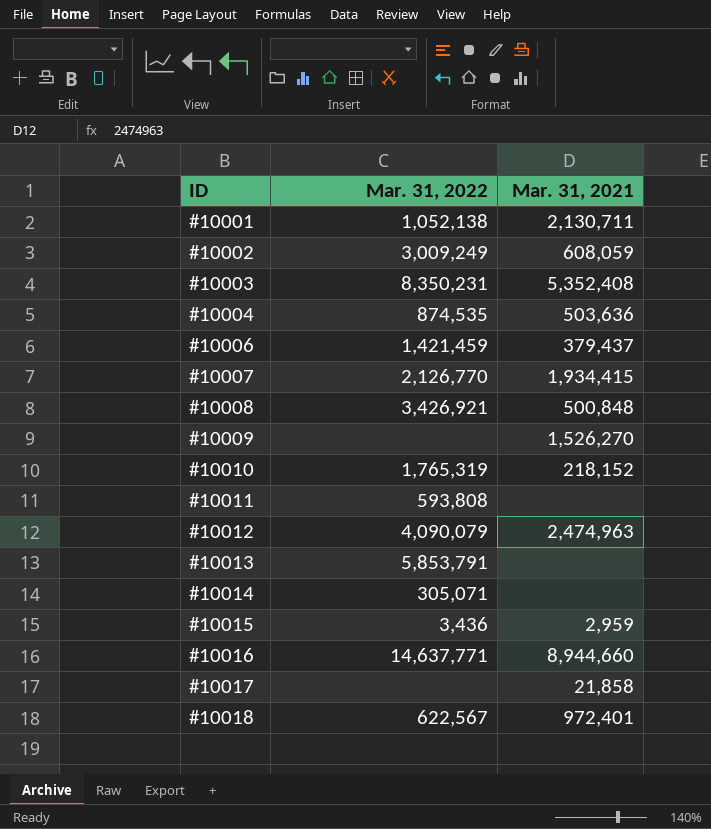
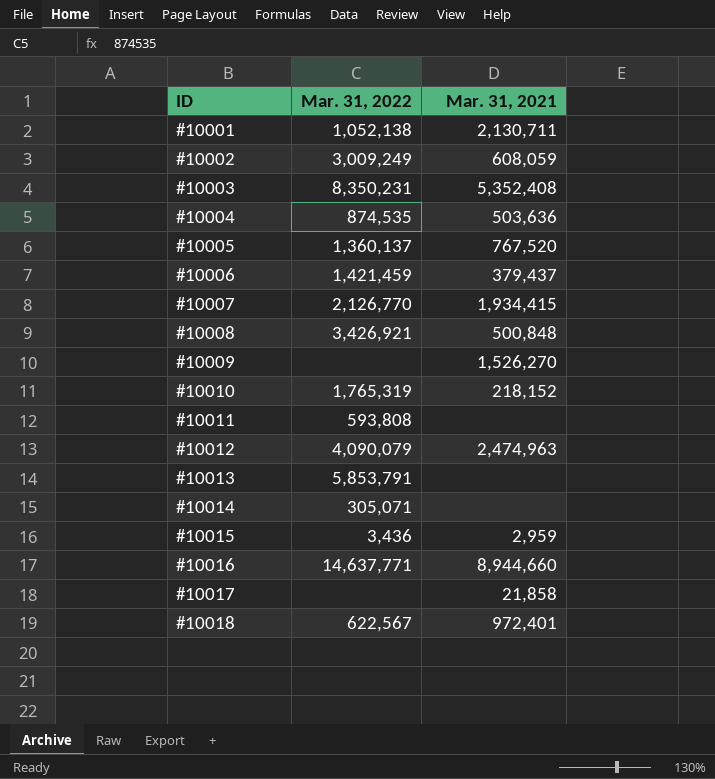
row #10005: none -> 1,360,137 | 767,520

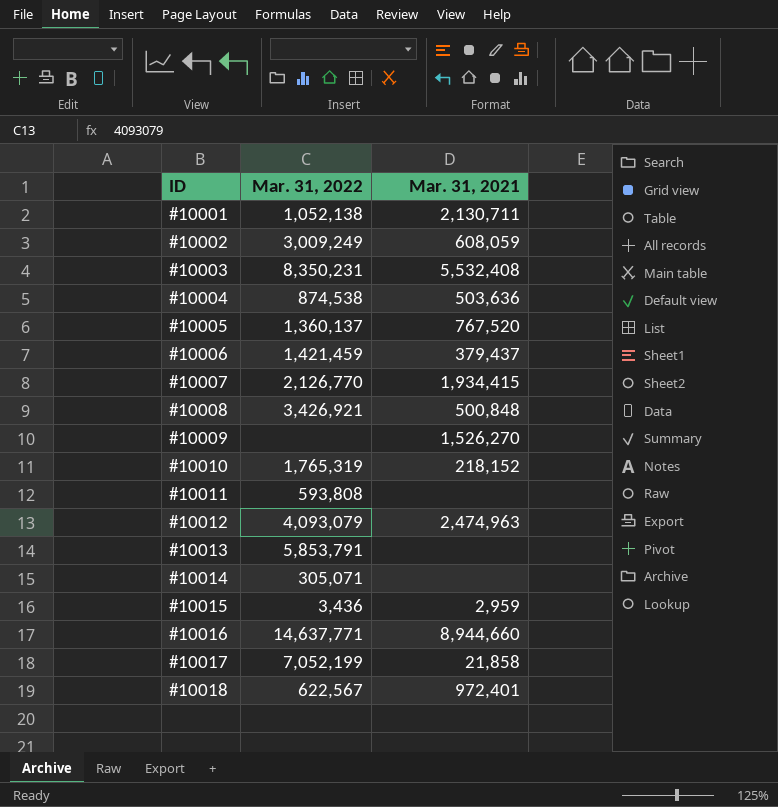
#10003 | Mar. 31, 2021: 5,352,408 -> 5,532,408
#10004 | Mar. 31, 2022: 874,535 -> 874,538
#10012 | Mar. 31, 2022: 4,090,079 -> 4,093,079
#10017 | Mar. 31, 2022: none -> 7,052,199

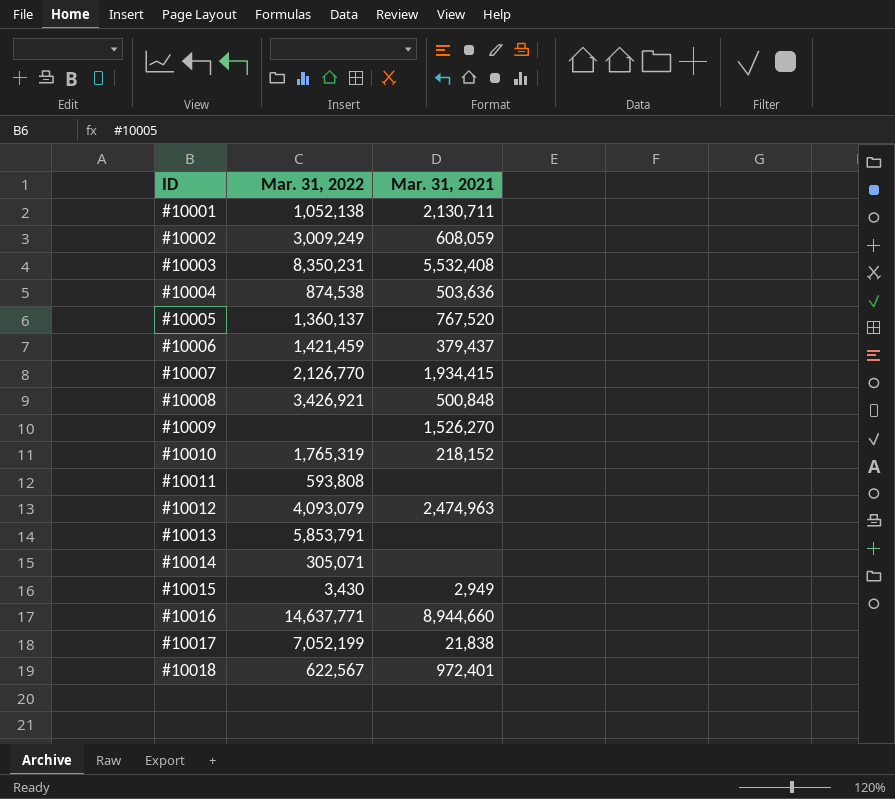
#10015 | Mar. 31, 2022: 3,436 -> 3,430
#10015 | Mar. 31, 2021: 2,959 -> 2,949
#10017 | Mar. 31, 2021: 21,858 -> 21,838

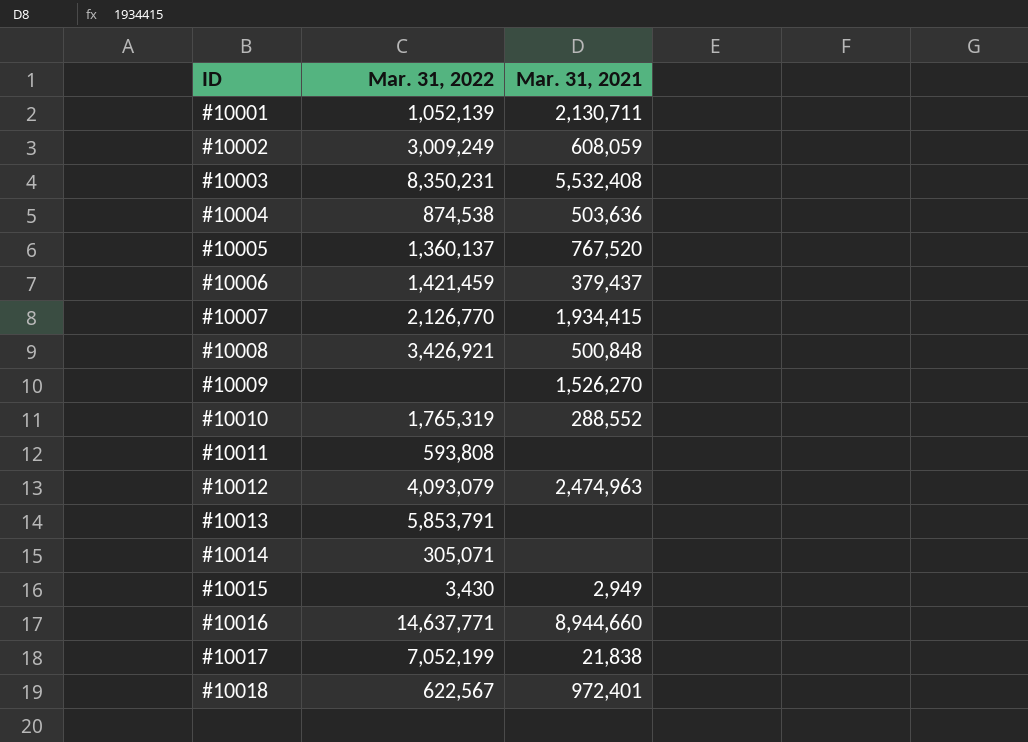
#10001 | Mar. 31, 2022: 1,052,138 -> 1,052,139
#10010 | Mar. 31, 2021: 218,152 -> 288,552

